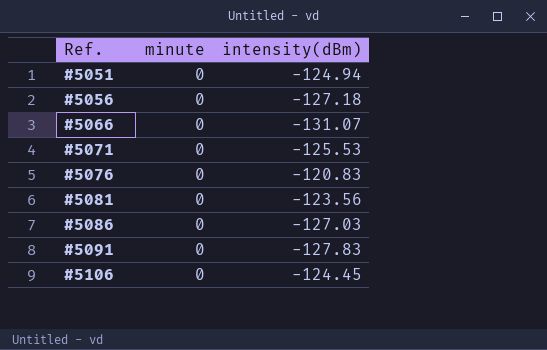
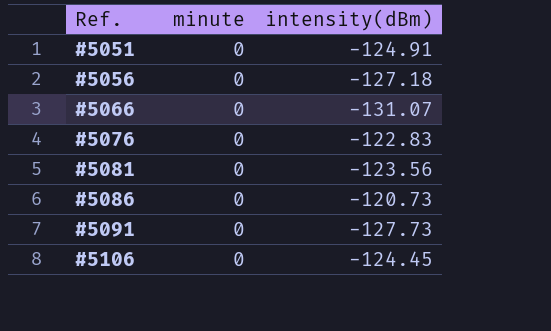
row #5071: 0 | -125.53 -> none
#5051 | intensity(dBm): -124.94 -> -124.91
#5076 | intensity(dBm): -120.83 -> -122.83
#5086 | intensity(dBm): -127.03 -> -120.73
#5091 | intensity(dBm): -127.83 -> -127.73

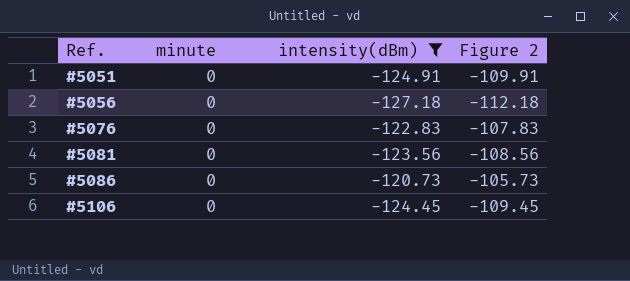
filter: none -> intensity(dBm) >= -127.18
column Figure 2 | formula: none -> [intensity(dBm)] + 15

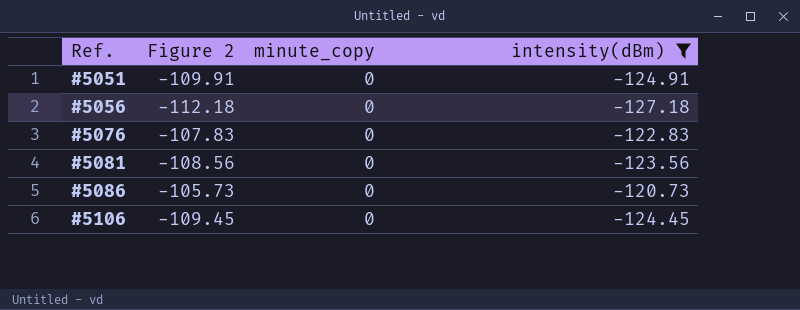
column Figure 2 | position: 4 -> 2
column name: minute -> minute_copy

